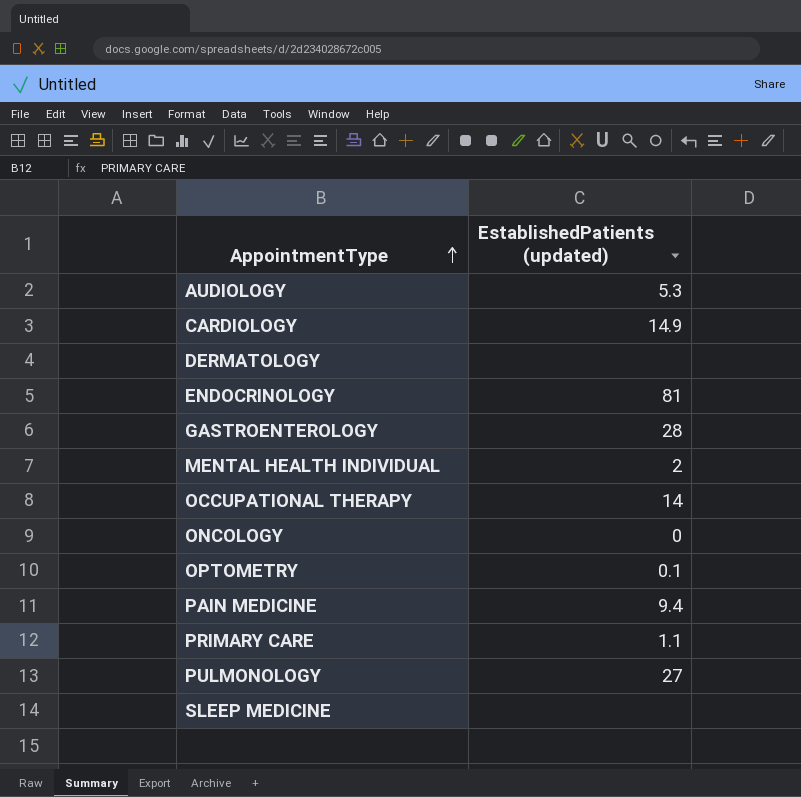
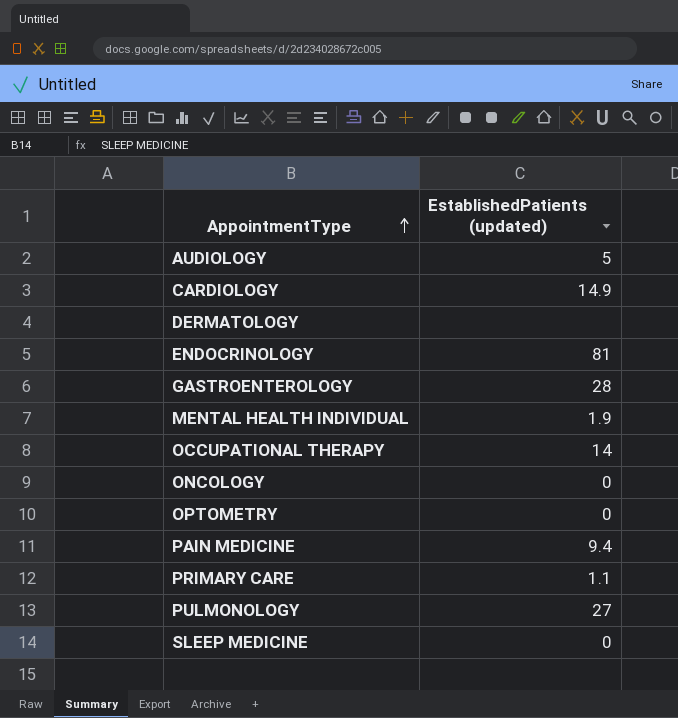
AUDIOLOGY | EstablishedPatients (updated): 5.3 -> 5
MENTAL HEALTH INDIVIDUAL | EstablishedPatients (updated): 2 -> 1.9
OPTOMETRY | EstablishedPatients (updated): 0.1 -> 0
SLEEP MEDICINE | EstablishedPatients (updated): none -> 0

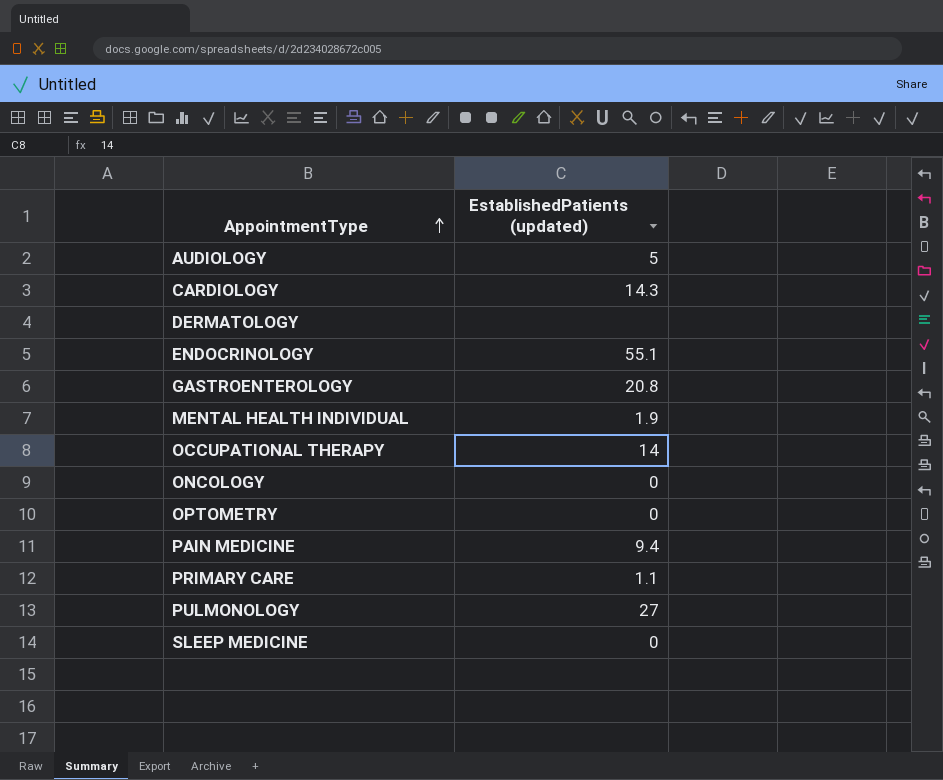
CARDIOLOGY | EstablishedPatients (updated): 14.9 -> 14.3
ENDOCRINOLOGY | EstablishedPatients (updated): 81 -> 55.1
GASTROENTEROLOGY | EstablishedPatients (updated): 28 -> 20.8

